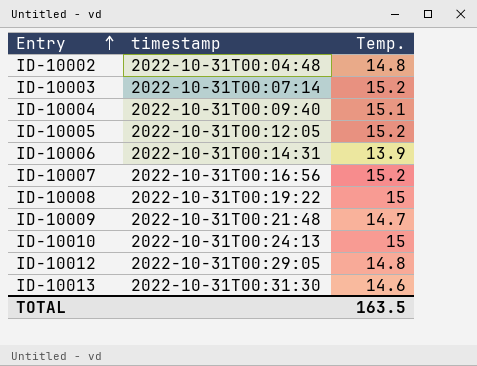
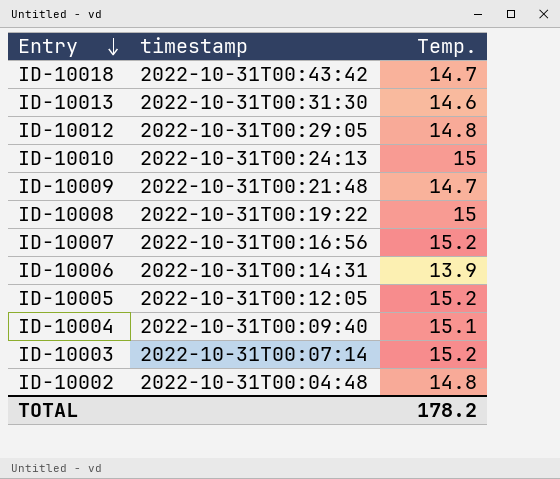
row order: Entry ascending -> Entry descending
row ID-10018: none -> 2022-10-31T00:43:42 | 14.7
TOTAL | Temp.: 163.5 -> 178.2

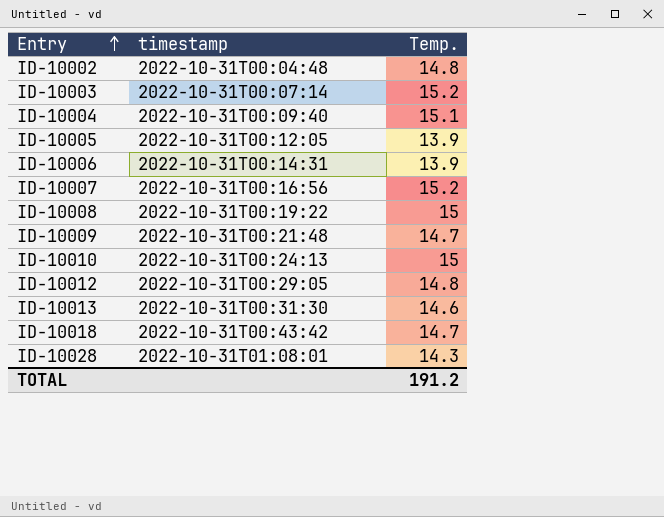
row order: Entry descending -> Entry ascending
ID-10005 | Temp.: 15.2 -> 13.9
row ID-10028: none -> 2022-10-31T01:08:01 | 14.3
TOTAL | Temp.: 178.2 -> 191.2

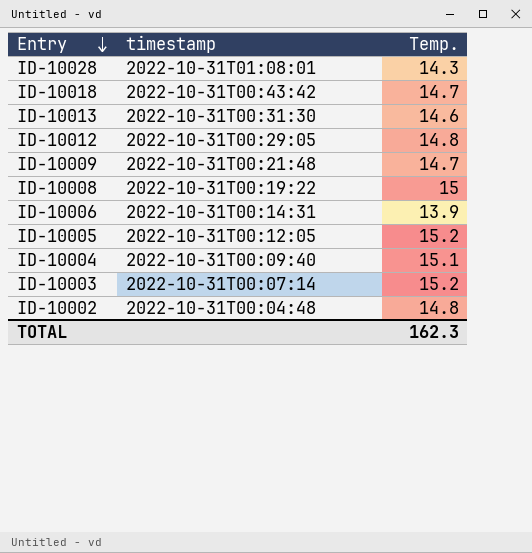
row order: Entry ascending -> Entry descending
row ID-10007: 2022-10-31T00:16:56 | 15.2 -> none
row ID-10010: 2022-10-31T00:24:13 | 15 -> none
ID-10005 | Temp.: 13.9 -> 15.2
TOTAL | Temp.: 191.2 -> 162.3

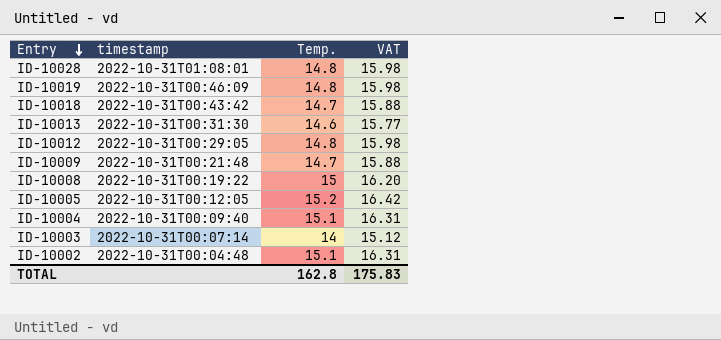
column VAT | formula: none -> [Temp.] * 1.08
row ID-10006: 2022-10-31T00:14:31 | 13.9 -> none
ID-10028 | Temp.: 14.3 -> 14.8
row ID-10019: none -> 2022-10-31T00:46:09 | 14.8 | 15.98
ID-10003 | Temp.: 15.2 -> 14
ID-10002 | Temp.: 14.8 -> 15.1
TOTAL | Temp.: 162.3 -> 162.8

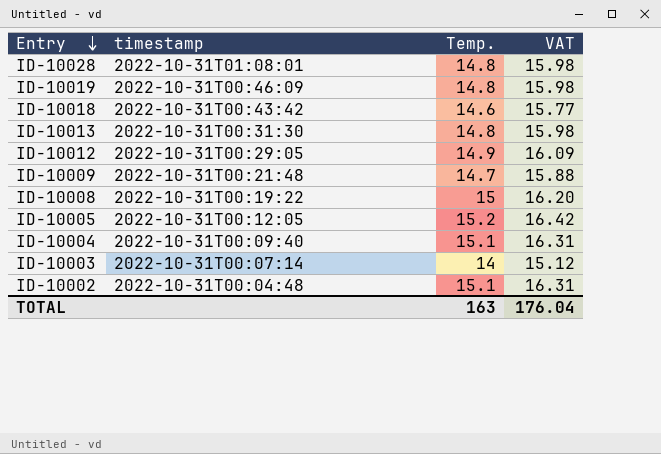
ID-10018 | Temp.: 14.7 -> 14.6
ID-10018 | VAT: 15.88 -> 15.77
ID-10013 | Temp.: 14.6 -> 14.8
ID-10013 | VAT: 15.77 -> 15.98
ID-10012 | Temp.: 14.8 -> 14.9
ID-10012 | VAT: 15.98 -> 16.09
TOTAL | Temp.: 162.8 -> 163
TOTAL | VAT: 175.83 -> 176.04

